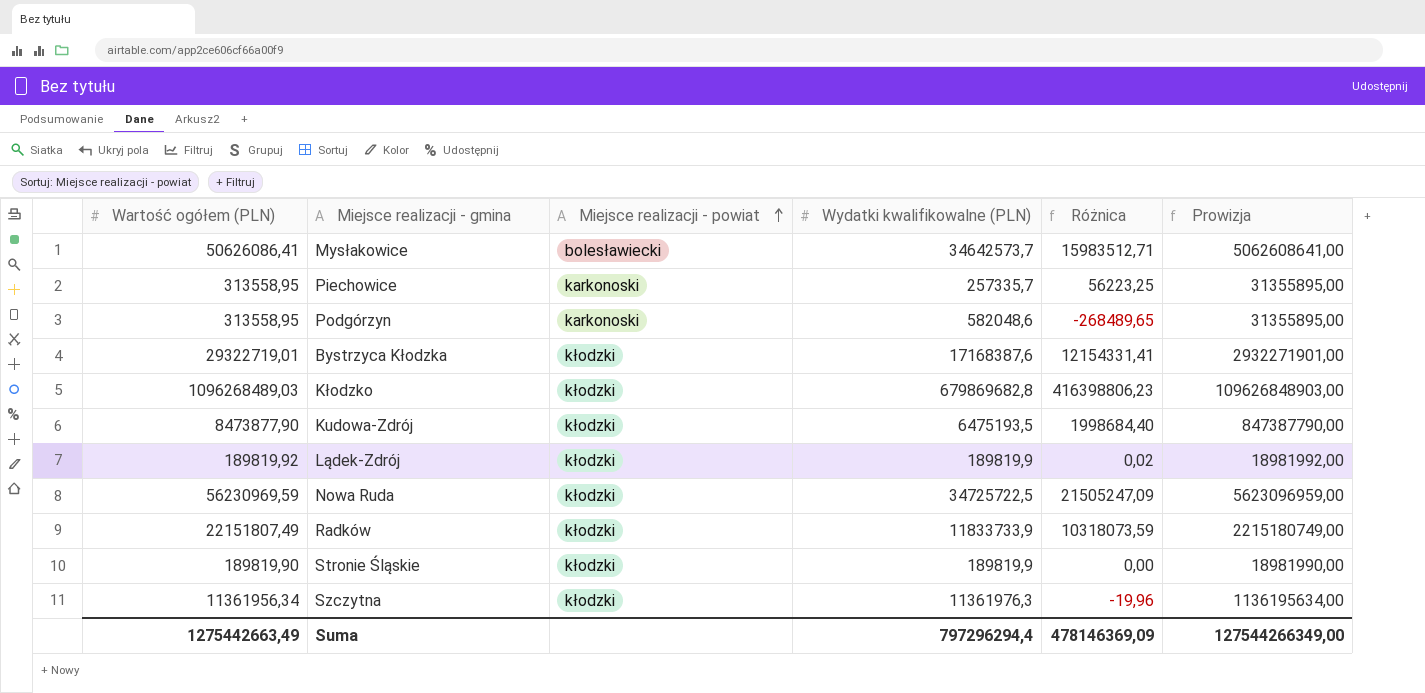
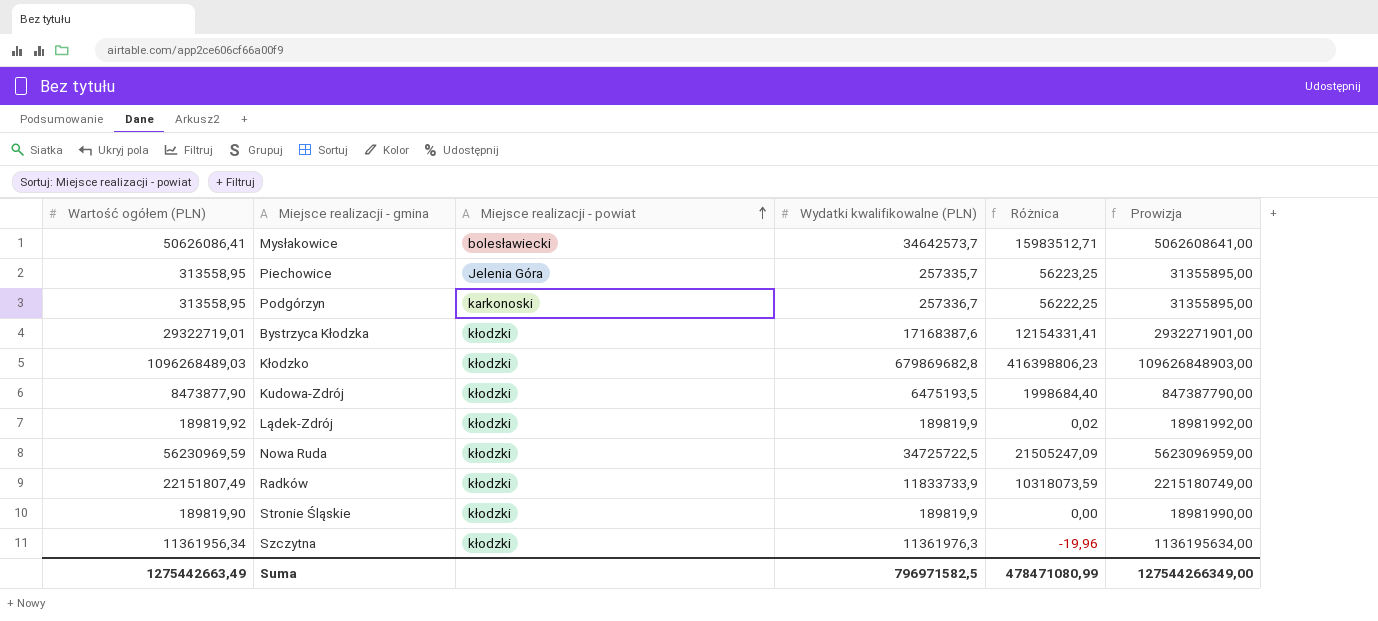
Piechowice | Miejsce realizacji - powiat: karkonoski -> Jelenia Góra
Podgórzyn | Wydatki kwalifikowalne (PLN): 582048,6 -> 257336,7
Podgórzyn | Różnica: -268489,65 -> 56222,25
Suma | Wydatki kwalifikowalne (PLN): 797296294,4 -> 796971582,5
Suma | Różnica: 478146369,09 -> 478471080,99

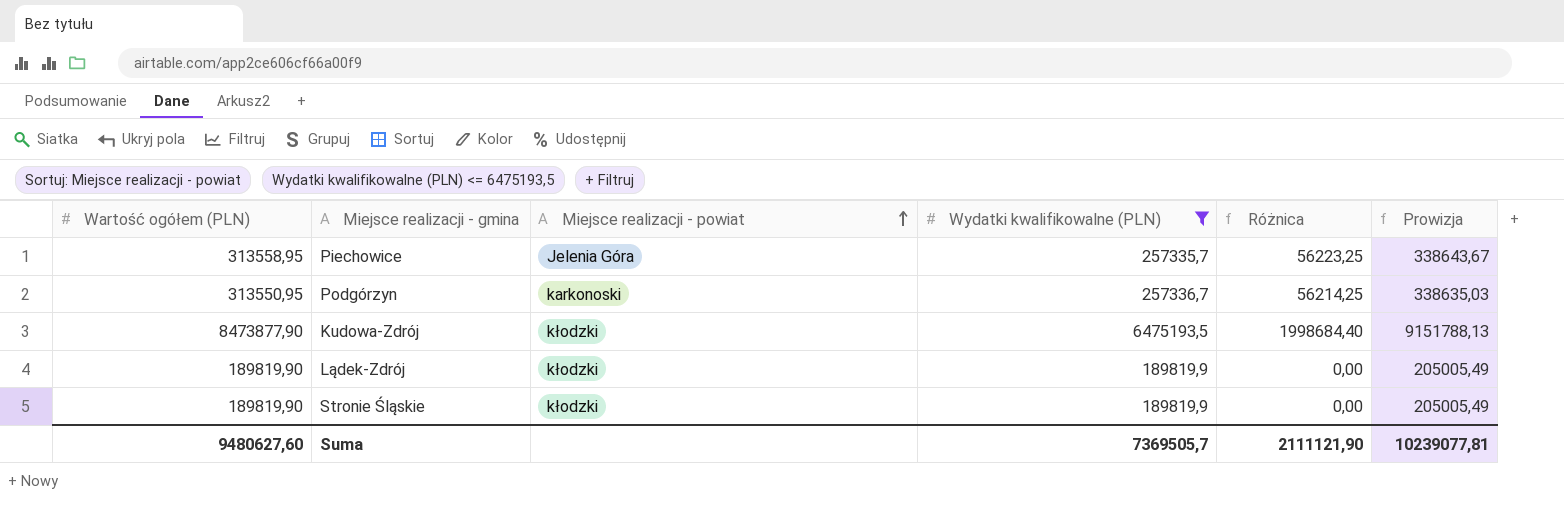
filter: none -> Wydatki kwalifikowalne (PLN) <= 6475193,5
column Prowizja | formula: [Wartość ogółem (PLN)] * 100 -> [Wartość ogółem (PLN)] * 1,08
Podgórzyn | Wartość ogółem (PLN): 313558,95 -> 313550,95
Podgórzyn | Różnica: 56222,25 -> 56214,25
Lądek-Zdrój | Wartość ogółem (PLN): 189819,92 -> 189819,90
Lądek-Zdrój | Różnica: 0,02 -> 0,00
Suma | Wartość ogółem (PLN): 1275442663,49 -> 9480627,60
Suma | Wydatki kwalifikowalne (PLN): 796971582,5 -> 7369505,7
Suma | Różnica: 478471080,99 -> 2111121,90
Suma | Prowizja: 127544266349,00 -> 10239077,81

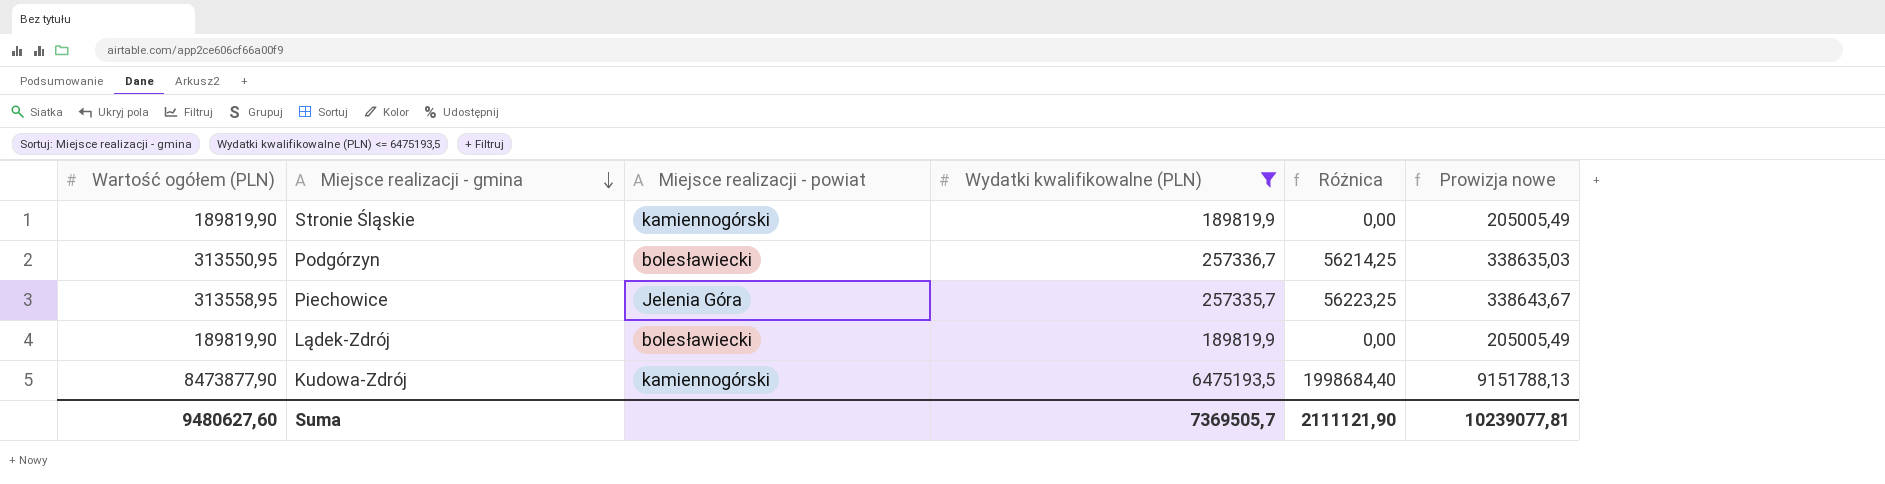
row order: Miejsce realizacji - powiat ascending -> Miejsce realizacji - gmina descending
column name: Prowizja -> Prowizja nowe
Stronie Śląskie | Miejsce realizacji - powiat: kłodzki -> kamiennogórski
Podgórzyn | Miejsce realizacji - powiat: karkonoski -> bolesławiecki
Lądek-Zdrój | Miejsce realizacji - powiat: kłodzki -> bolesławiecki
Kudowa-Zdrój | Miejsce realizacji - powiat: kłodzki -> kamiennogórski

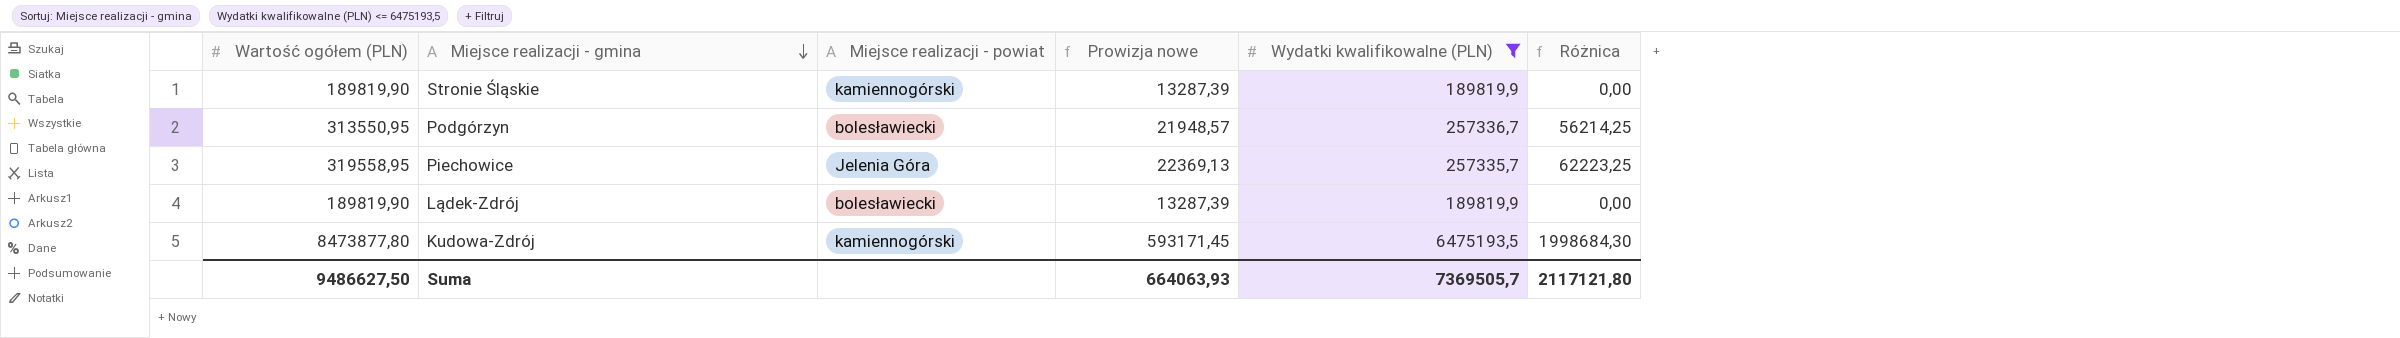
column Prowizja nowe | formula: [Wartość ogółem (PLN)] * 1,08 -> [Wartość ogółem (PLN)] * 0,07
column Prowizja nowe | position: 6 -> 4
Piechowice | Wartość ogółem (PLN): 313558,95 -> 319558,95
Piechowice | Różnica: 56223,25 -> 62223,25
Kudowa-Zdrój | Wartość ogółem (PLN): 8473877,90 -> 8473877,80
Kudowa-Zdrój | Różnica: 1998684,40 -> 1998684,30
Suma | Wartość ogółem (PLN): 9480627,60 -> 9486627,50
Suma | Prowizja nowe: 10239077,81 -> 664063,93
Suma | Różnica: 2111121,90 -> 2117121,80

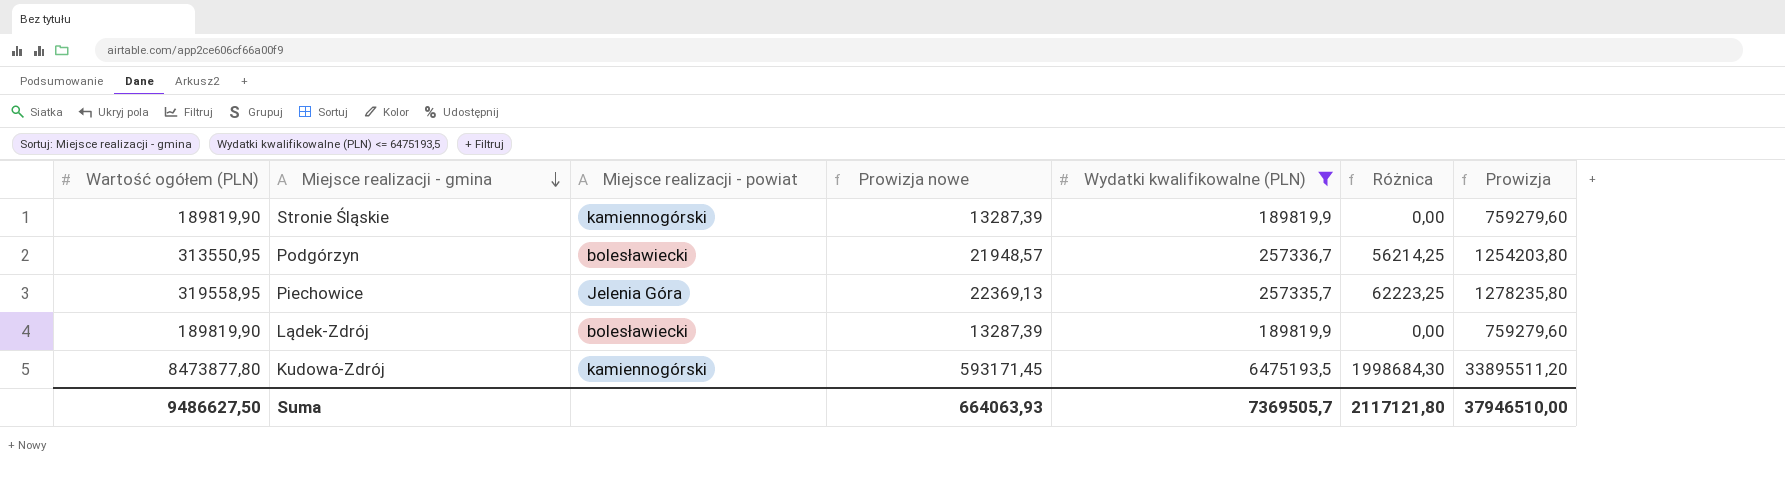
column Prowizja | formula: none -> [Wartość ogółem (PLN)] * 4

